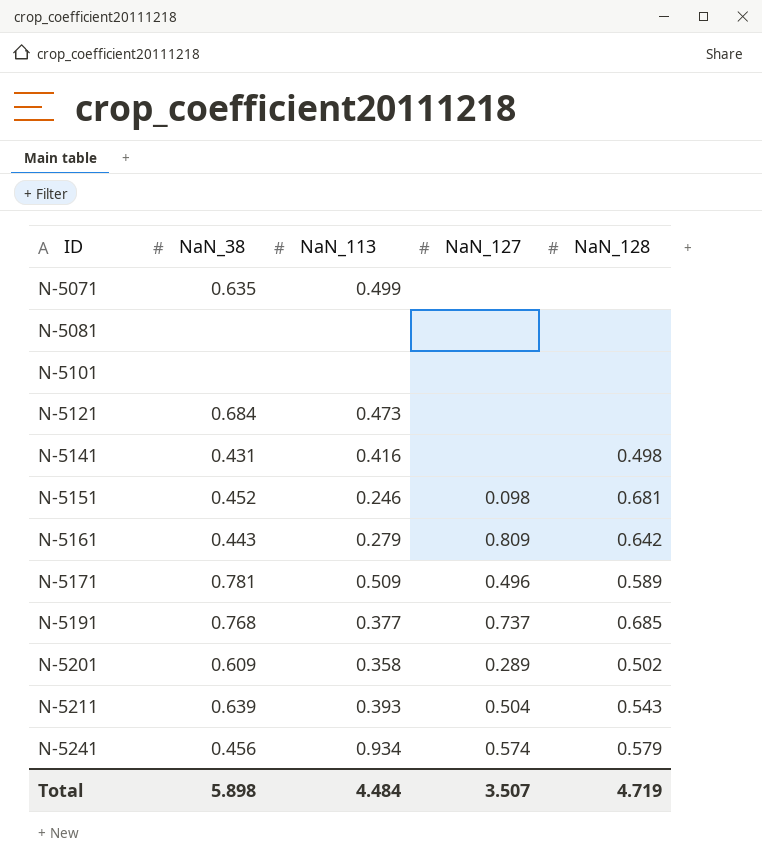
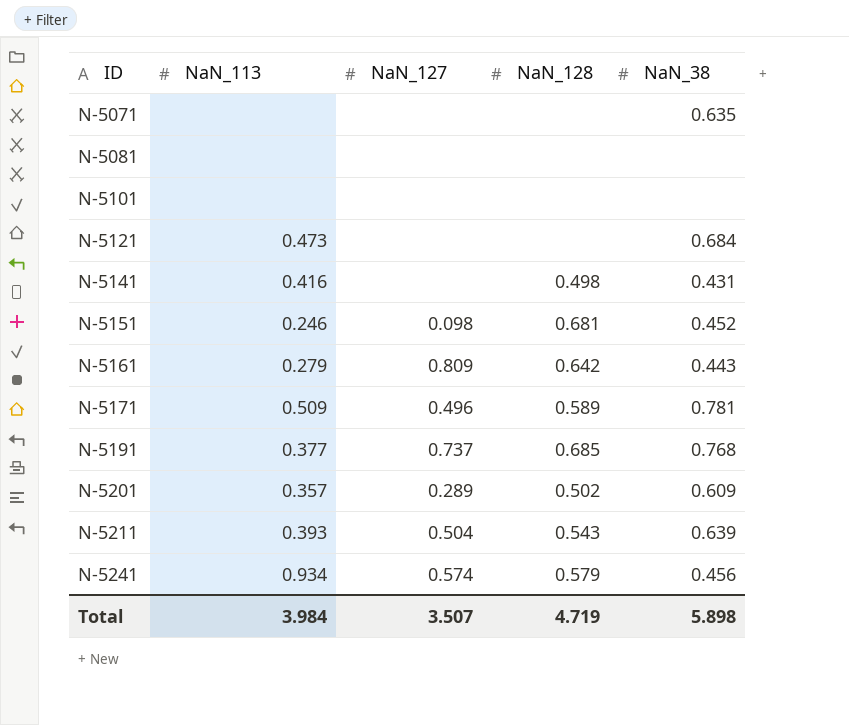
column NaN_38 | position: 2 -> 5
N-5071 | NaN_113: 0.499 -> none
N-5201 | NaN_113: 0.358 -> 0.357
Total | NaN_113: 4.484 -> 3.984

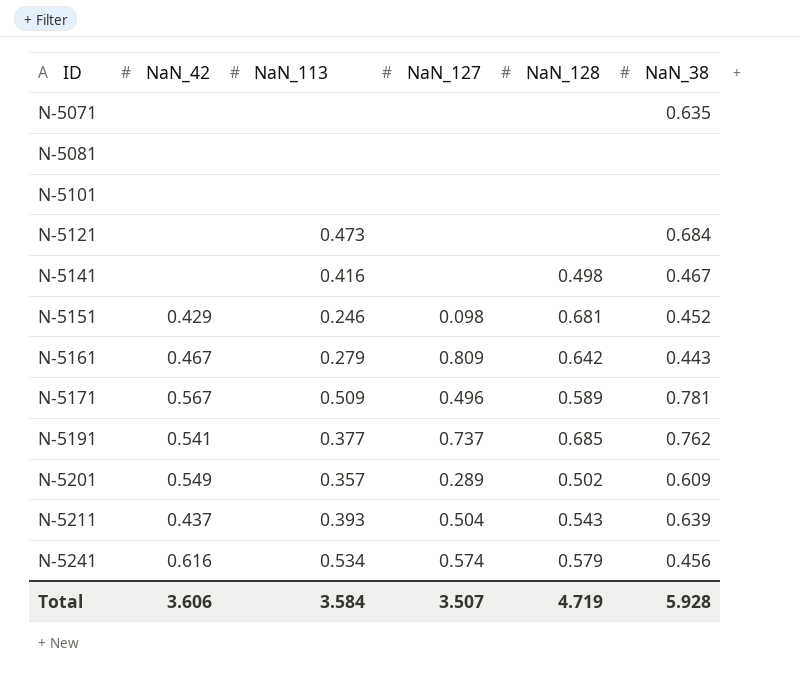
column NaN_42 | position: none -> 2
N-5141 | NaN_38: 0.431 -> 0.467
N-5191 | NaN_38: 0.768 -> 0.762
N-5241 | NaN_113: 0.934 -> 0.534
Total | NaN_113: 3.984 -> 3.584
Total | NaN_38: 5.898 -> 5.928

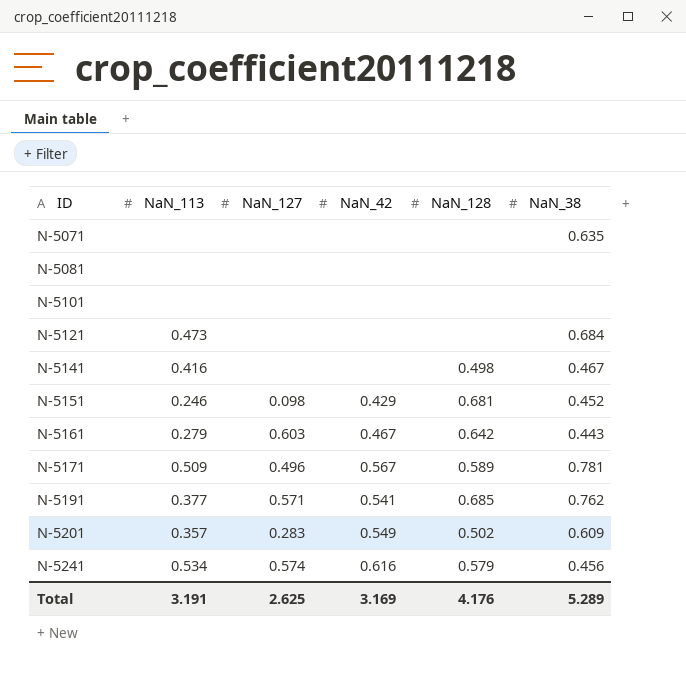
column NaN_42 | position: 2 -> 4
row N-5211: 0.437 | 0.393 | 0.504 | 0.543 | 0.639 -> none
N-5161 | NaN_127: 0.809 -> 0.603
N-5191 | NaN_127: 0.737 -> 0.571
N-5201 | NaN_127: 0.289 -> 0.283
Total | NaN_113: 3.584 -> 3.191
Total | NaN_127: 3.507 -> 2.625
Total | NaN_42: 3.606 -> 3.169
Total | NaN_128: 4.719 -> 4.176
Total | NaN_38: 5.928 -> 5.289

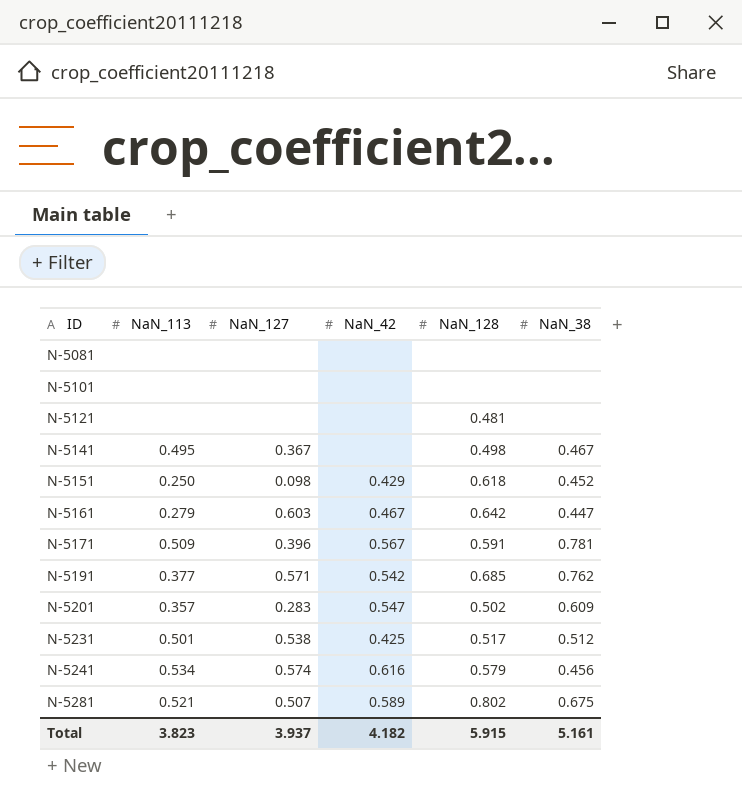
row N-5071: none | none | none | none | 0.635 -> none
N-5121 | NaN_113: 0.473 -> none
N-5121 | NaN_128: none -> 0.481
N-5121 | NaN_38: 0.684 -> none
N-5141 | NaN_113: 0.416 -> 0.495
N-5141 | NaN_127: none -> 0.367
N-5151 | NaN_113: 0.246 -> 0.250
N-5151 | NaN_128: 0.681 -> 0.618
N-5161 | NaN_38: 0.443 -> 0.447
N-5171 | NaN_127: 0.496 -> 0.396
N-5171 | NaN_128: 0.589 -> 0.591
N-5191 | NaN_42: 0.541 -> 0.542
N-5201 | NaN_42: 0.549 -> 0.547
row N-5231: none -> 0.501 | 0.538 | 0.425 | 0.517 | 0.512
row N-5281: none -> 0.521 | 0.507 | 0.589 | 0.802 | 0.675
Total | NaN_113: 3.191 -> 3.823
Total | NaN_127: 2.625 -> 3.937
Total | NaN_42: 3.169 -> 4.182
Total | NaN_128: 4.176 -> 5.915
Total | NaN_38: 5.289 -> 5.161

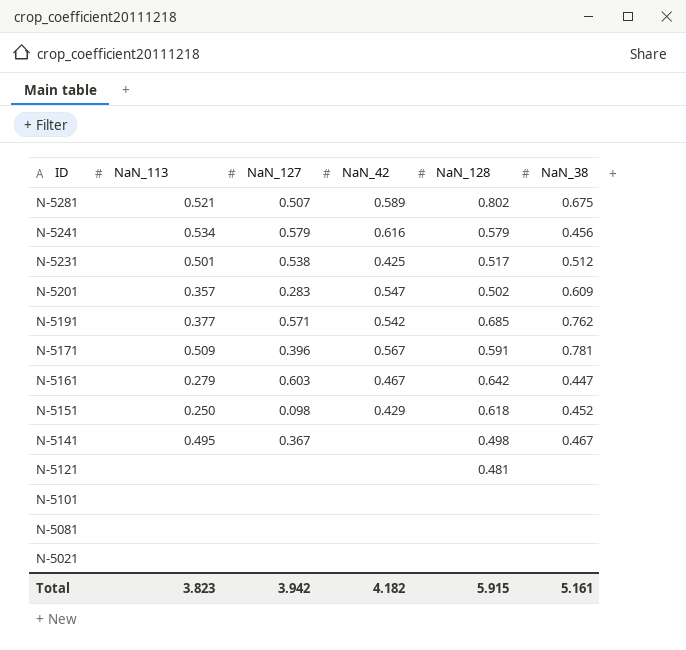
row order: ID ascending -> ID descending
N-5241 | NaN_127: 0.574 -> 0.579
row N-5021: none -> none | none | none | none | none
Total | NaN_127: 3.937 -> 3.942

